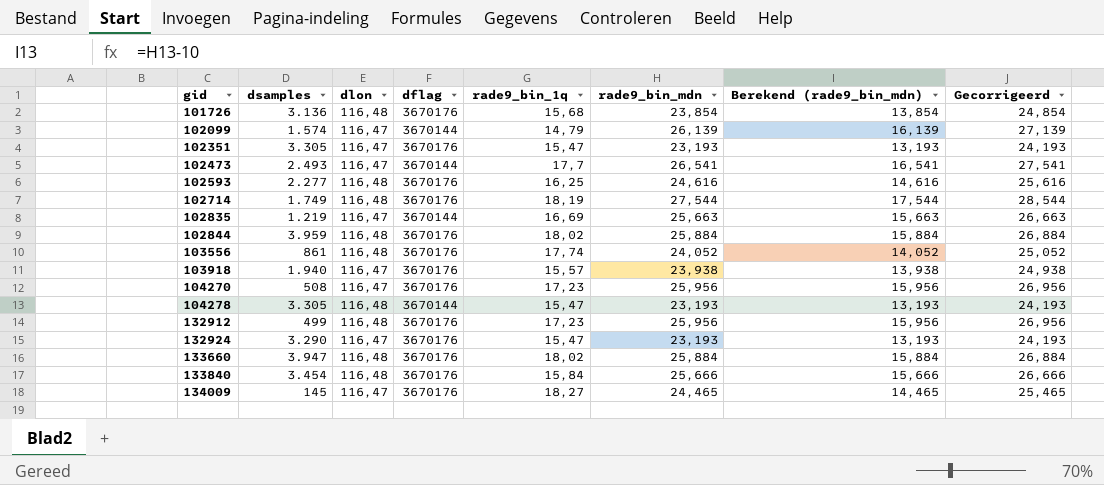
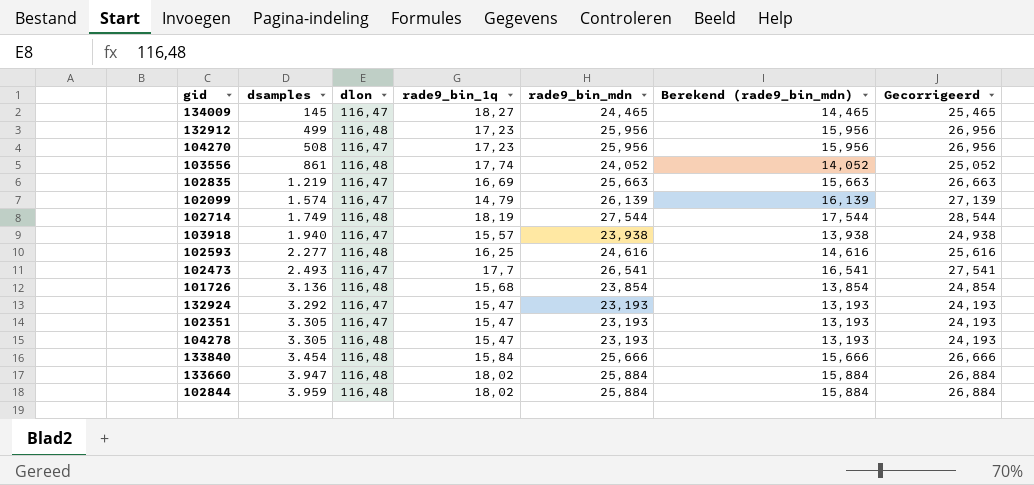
row order: gid ascending -> dsamples ascending
column dflag | position: 4 -> none
132924 | dsamples: 3.290 -> 3.292

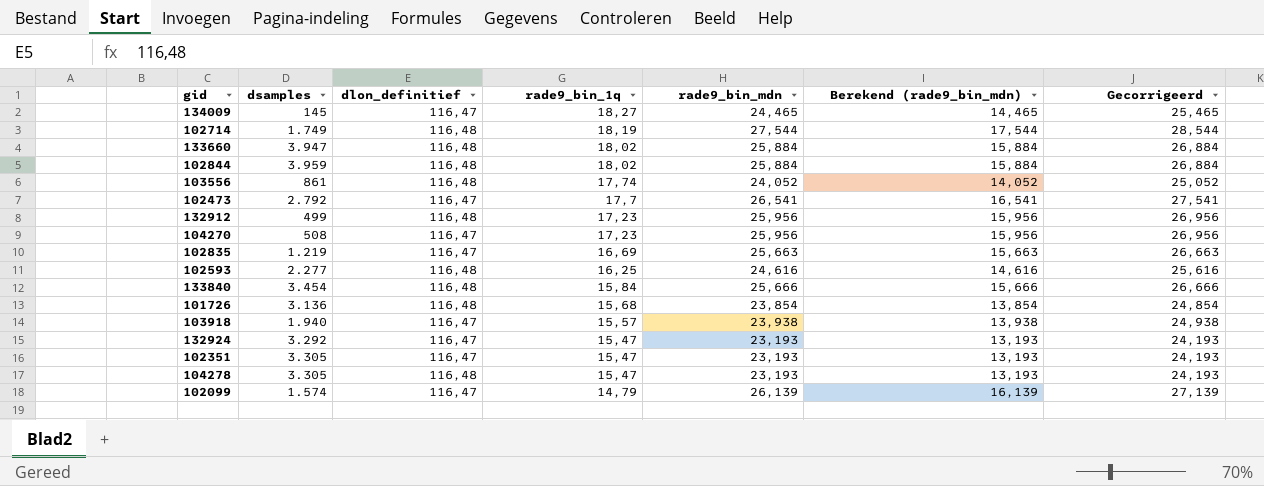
row order: dsamples ascending -> rade9_bin_1q descending
column name: dlon -> dlon_definitief
102473 | dsamples: 2.493 -> 2.792

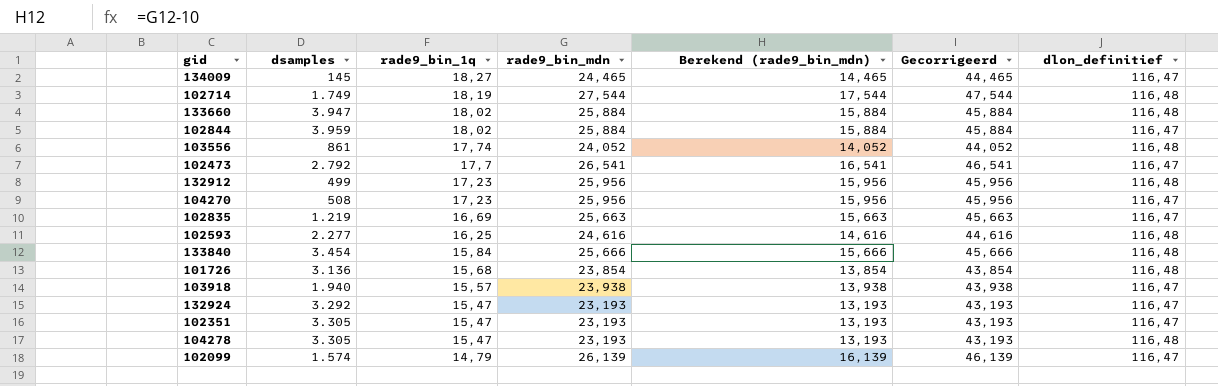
column Gecorrigeerd | formula: [rade9_bin_mdn] + 1 -> [rade9_bin_mdn] + 20
column dlon_definitief | position: 3 -> 7
102844 | dlon_definitief: 116,48 -> 116,47

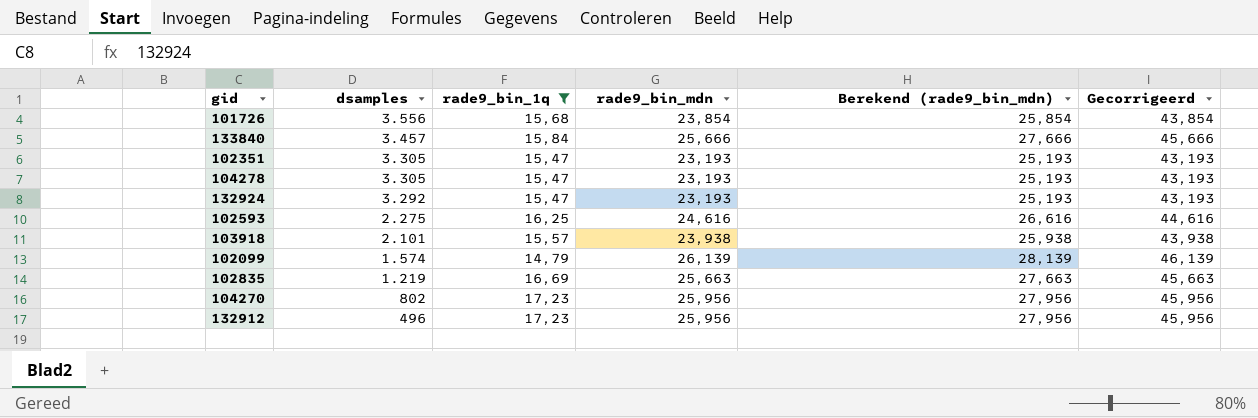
filter: none -> rade9_bin_1q <= 17,23
row order: rade9_bin_1q descending -> dsamples descending
column dlon_definitief | position: 7 -> none
column Berekend (rade9_bin_mdn) | formula: [rade9_bin_mdn] - 10 -> [rade9_bin_mdn] + 2
101726 | dsamples: 3.136 -> 3.556
133840 | dsamples: 3.454 -> 3.457
102593 | dsamples: 2.277 -> 2.275
103918 | dsamples: 1.940 -> 2.101
104270 | dsamples: 508 -> 802
132912 | dsamples: 499 -> 496

